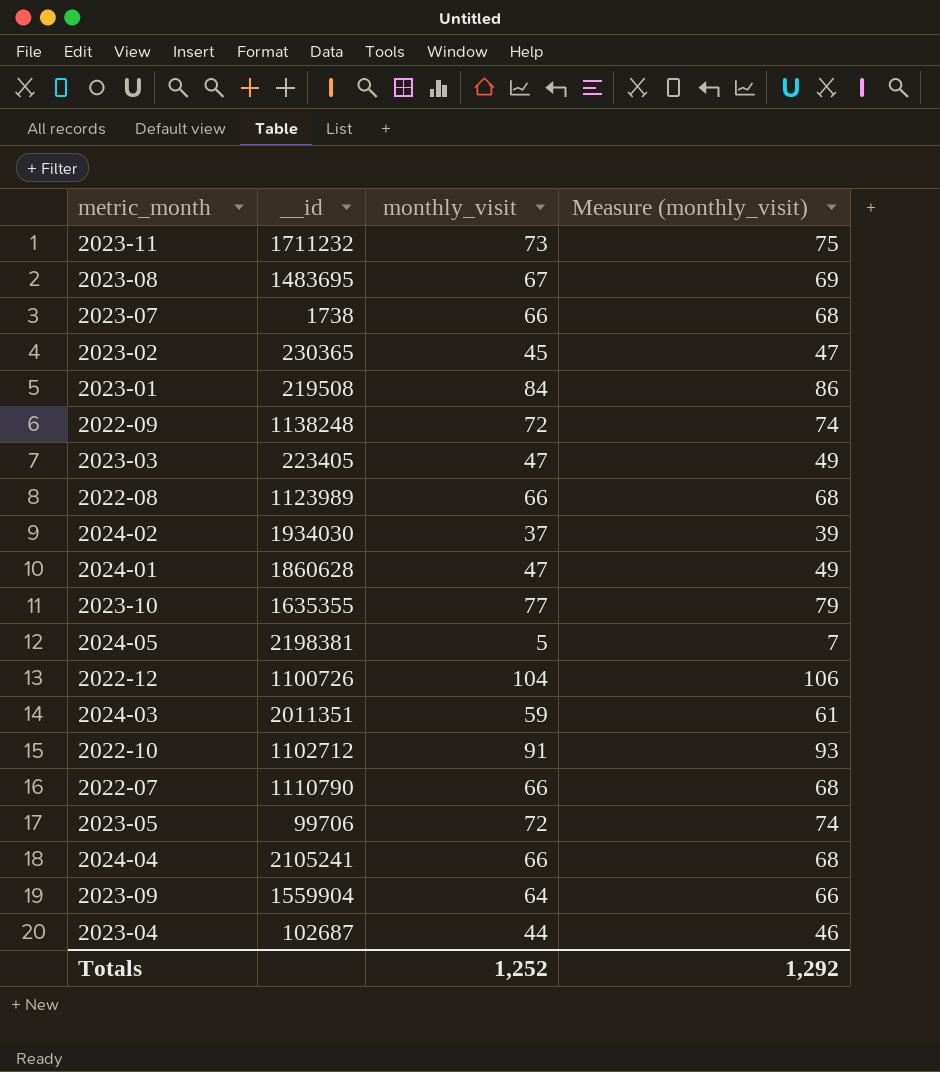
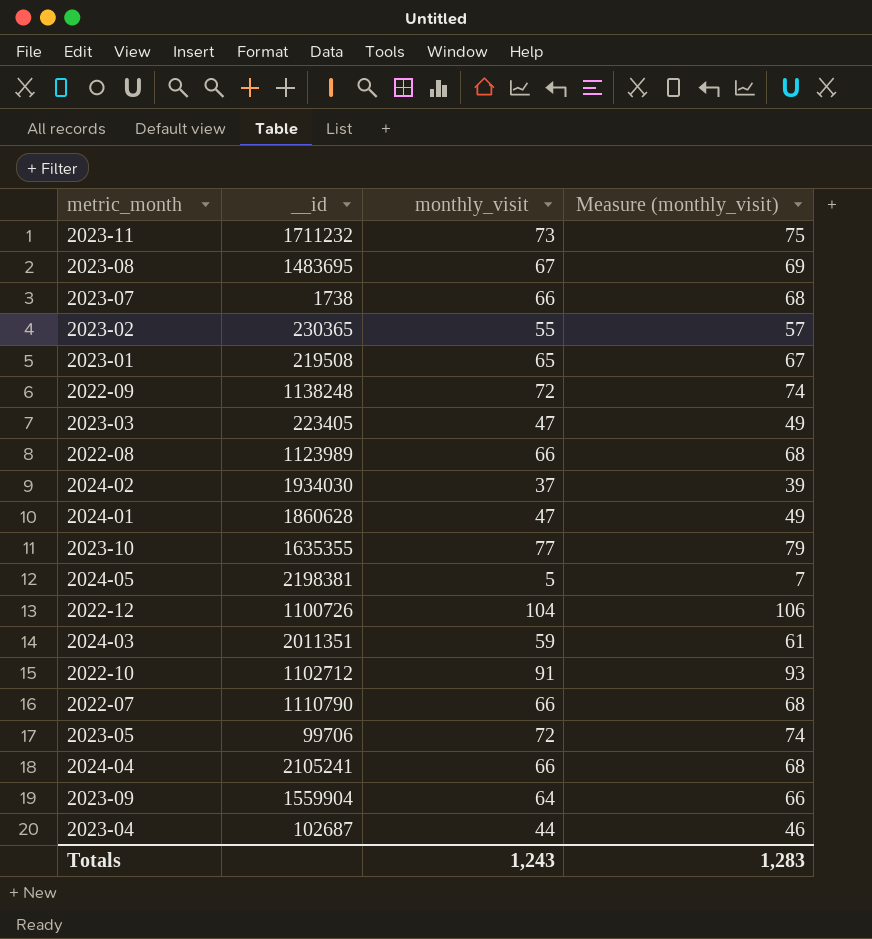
2023-02 | monthly_visit: 45 -> 55
2023-02 | Measure (monthly_visit): 47 -> 57
2023-01 | monthly_visit: 84 -> 65
2023-01 | Measure (monthly_visit): 86 -> 67
Totals | monthly_visit: 1,252 -> 1,243
Totals | Measure (monthly_visit): 1,292 -> 1,283

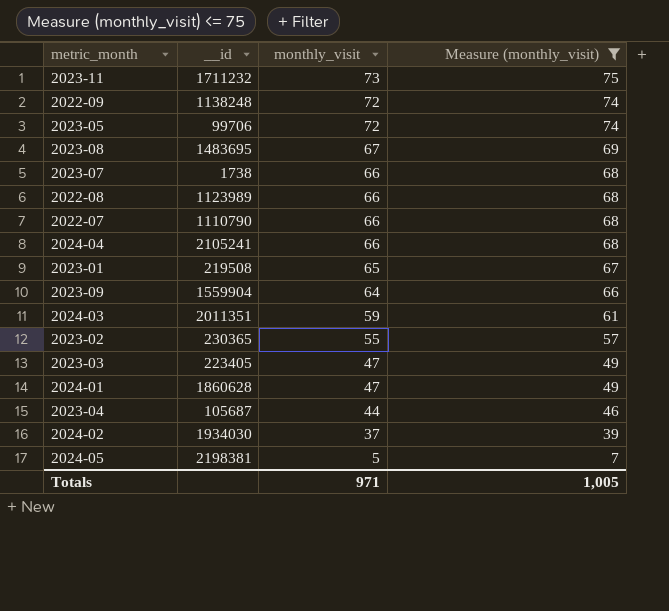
filter: none -> Measure (monthly_visit) <= 75
row order: none -> monthly_visit descending
2023-04 | __id: 102687 -> 105687
Totals | monthly_visit: 1,243 -> 971
Totals | Measure (monthly_visit): 1,283 -> 1,005

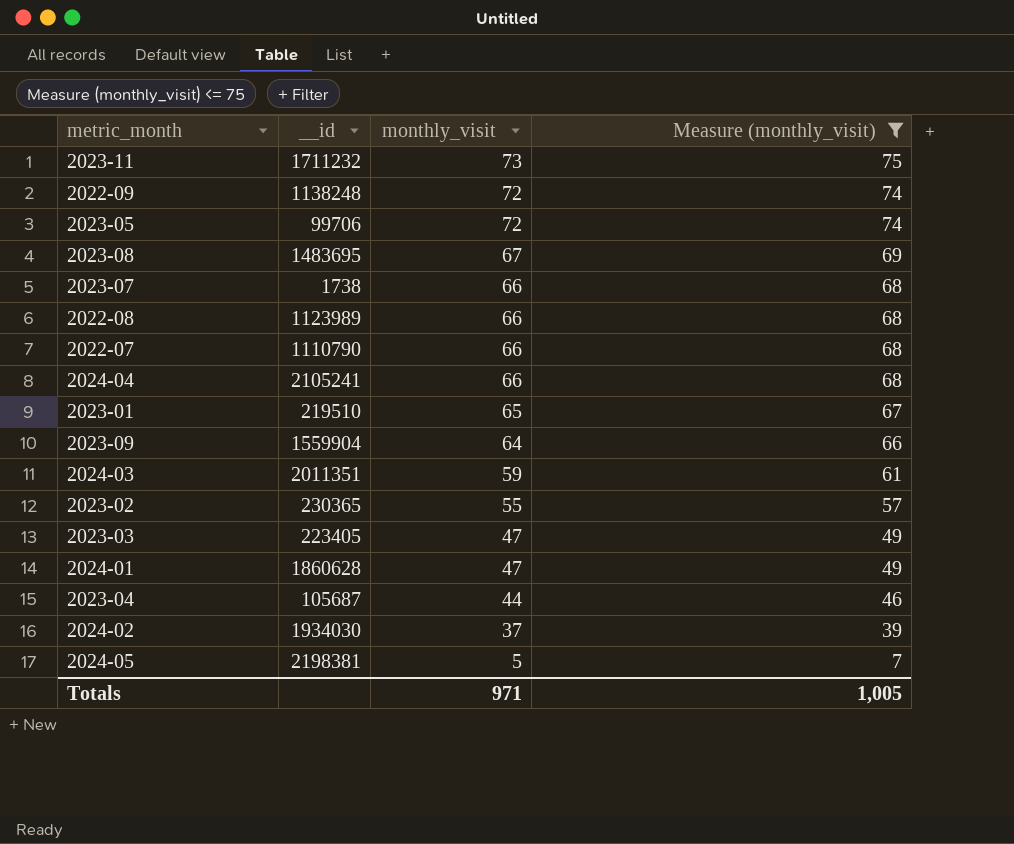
2023-01 | __id: 219508 -> 219510

